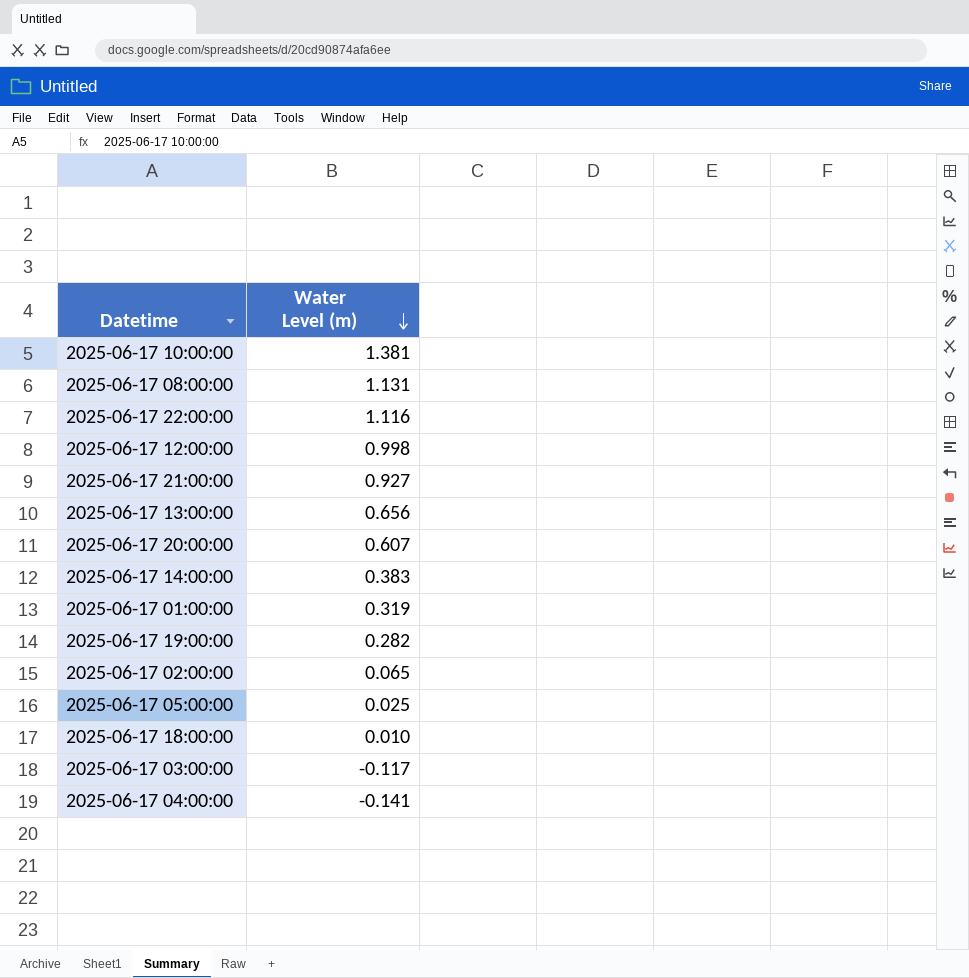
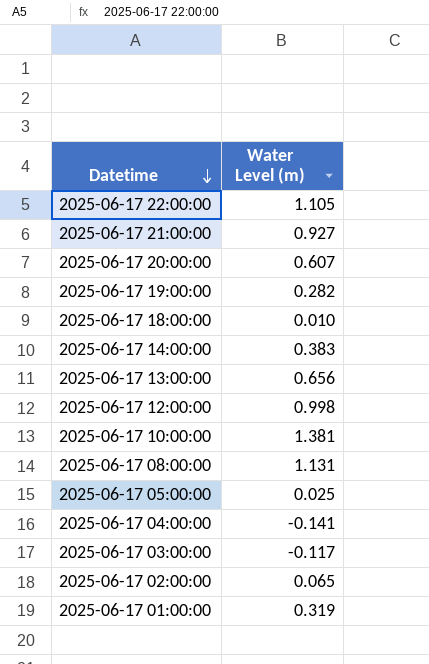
row order: Water Level (m) descending -> Datetime descending
2025-06-17 22:00:00 | Water Level (m): 1.116 -> 1.105

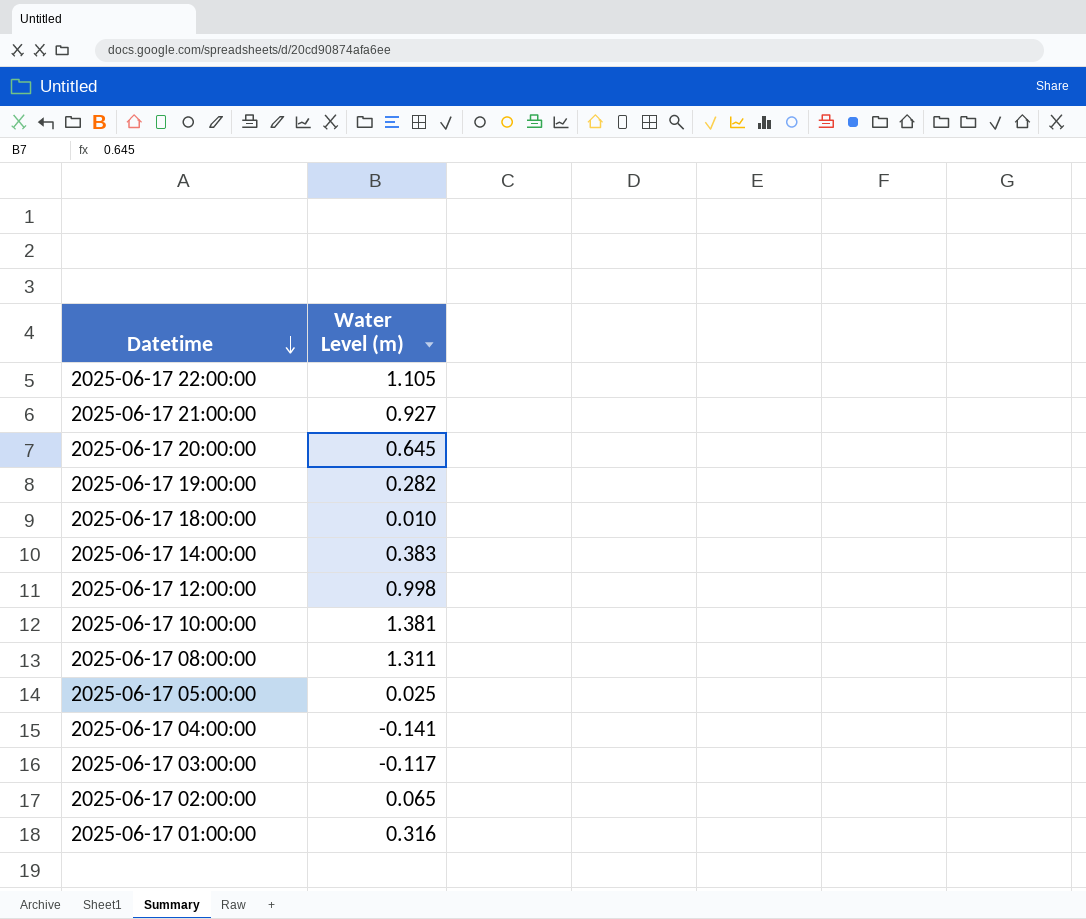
row 2025-06-17 13:00:00: 0.656 -> none
2025-06-17 20:00:00 | Water Level (m): 0.607 -> 0.645
2025-06-17 08:00:00 | Water Level (m): 1.131 -> 1.311
2025-06-17 01:00:00 | Water Level (m): 0.319 -> 0.316

